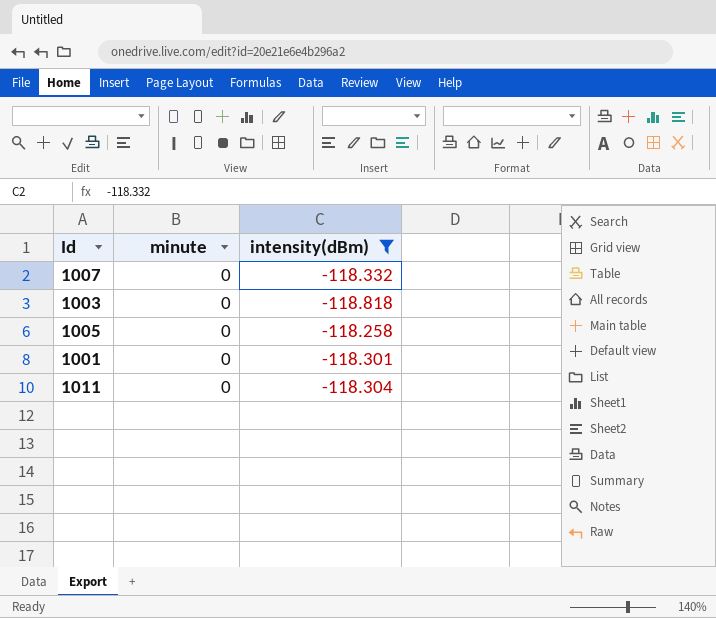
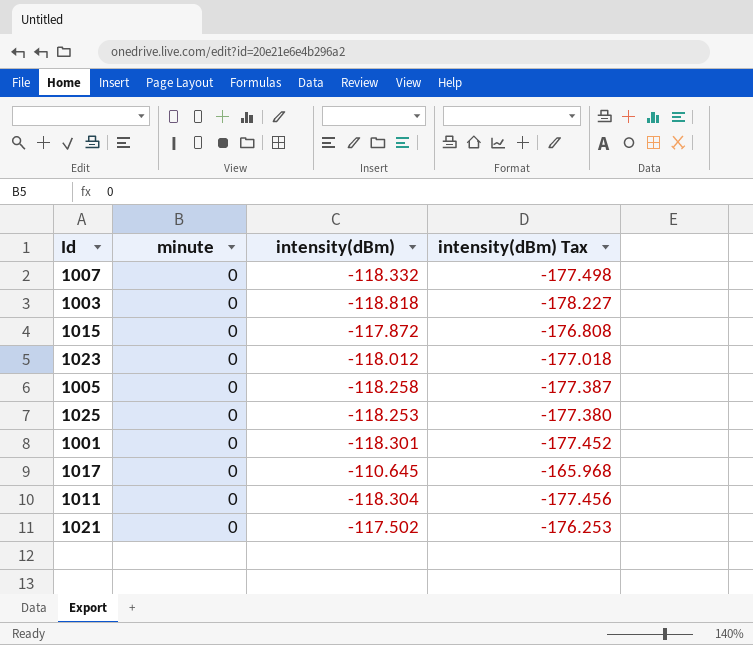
filter: intensity(dBm) <= -118.258 -> none
column intensity(dBm) Tax | formula: none -> [intensity(dBm)] * 1.5

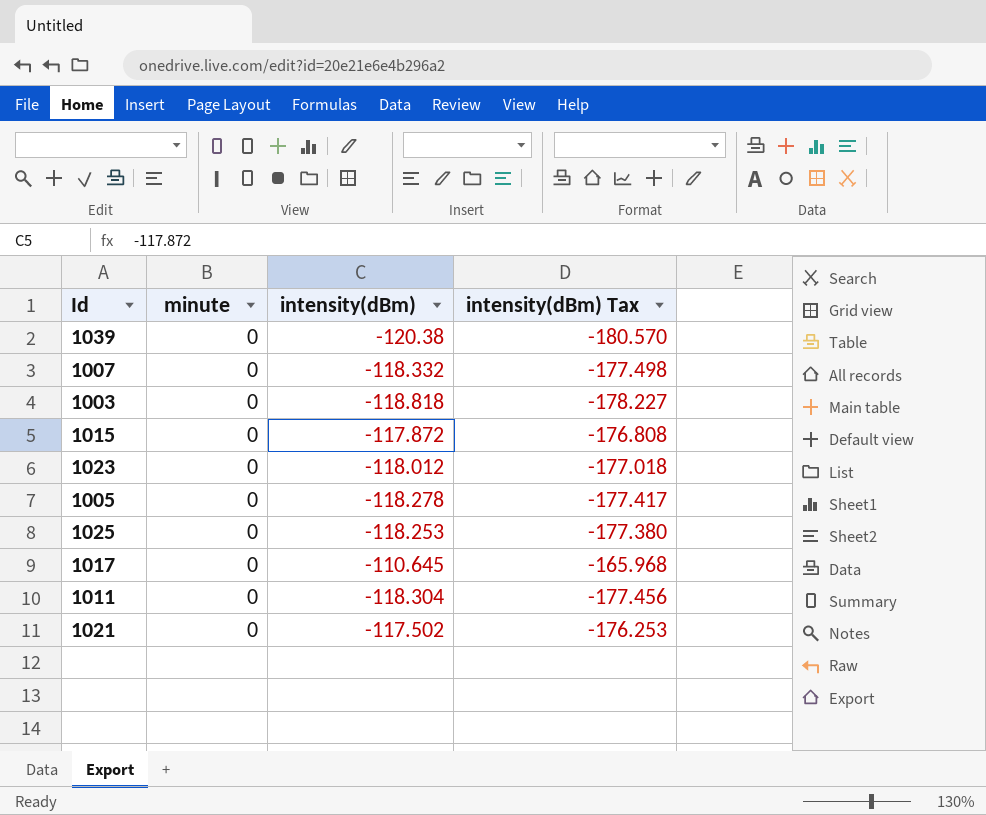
row 1001: 0 | -118.301 | -177.452 -> none
row 1039: none -> 0 | -120.38 | -180.570
1005 | intensity(dBm): -118.258 -> -118.278
1005 | intensity(dBm) Tax: -177.387 -> -177.417

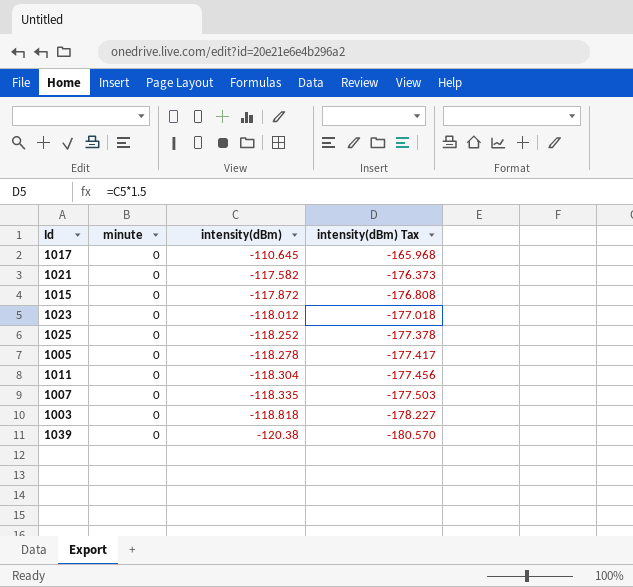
row order: none -> intensity(dBm) descending
1021 | intensity(dBm): -117.502 -> -117.582
1021 | intensity(dBm) Tax: -176.253 -> -176.373
1025 | intensity(dBm): -118.253 -> -118.252
1025 | intensity(dBm) Tax: -177.380 -> -177.378
1007 | intensity(dBm): -118.332 -> -118.335
1007 | intensity(dBm) Tax: -177.498 -> -177.503

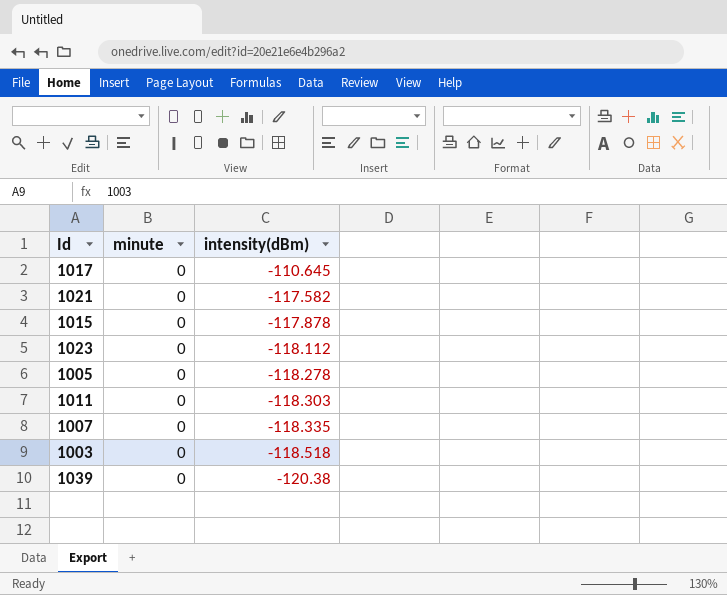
column intensity(dBm) Tax | formula: [intensity(dBm)] * 1.5 -> none
row 1025: 0 | -118.252 | -177.378 -> none
1015 | intensity(dBm): -117.872 -> -117.878
1023 | intensity(dBm): -118.012 -> -118.112
1011 | intensity(dBm): -118.304 -> -118.303
1003 | intensity(dBm): -118.818 -> -118.518

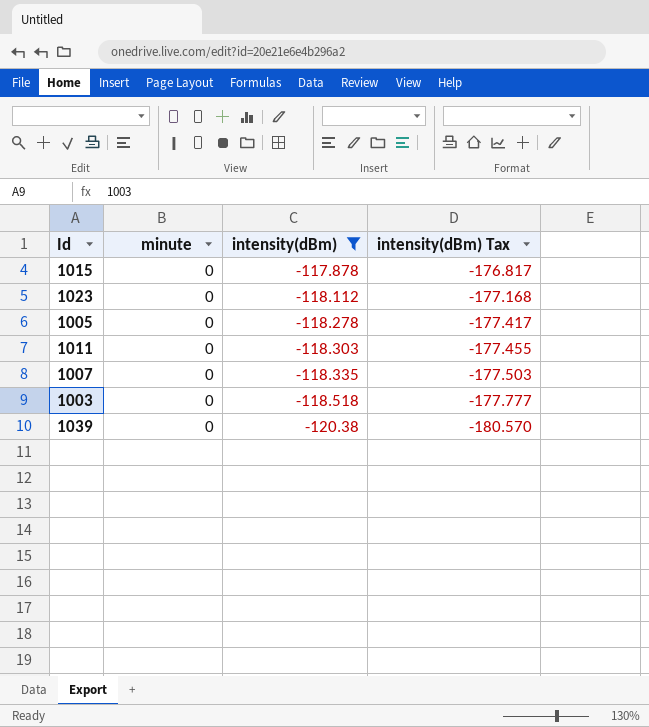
filter: none -> intensity(dBm) <= -117.878
column intensity(dBm) Tax | formula: none -> [intensity(dBm)] * 1.5

